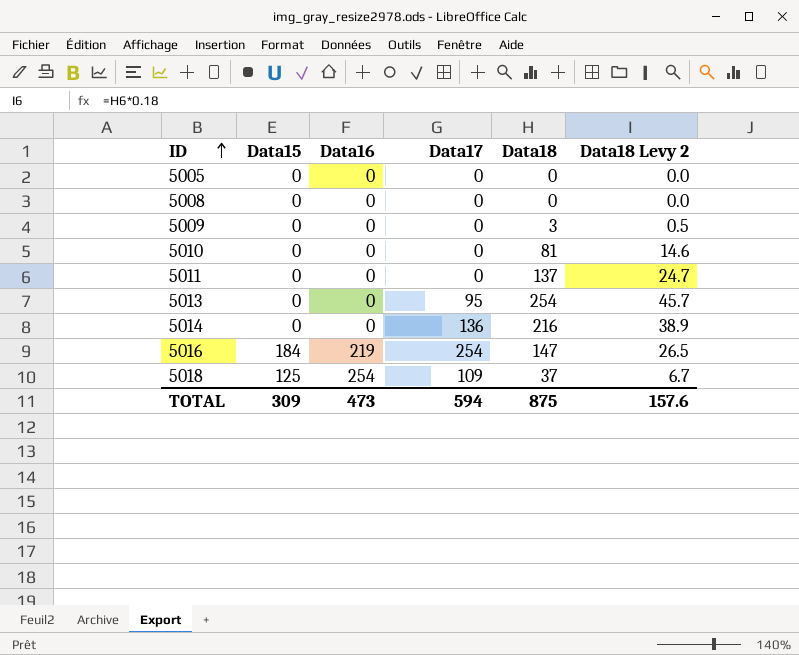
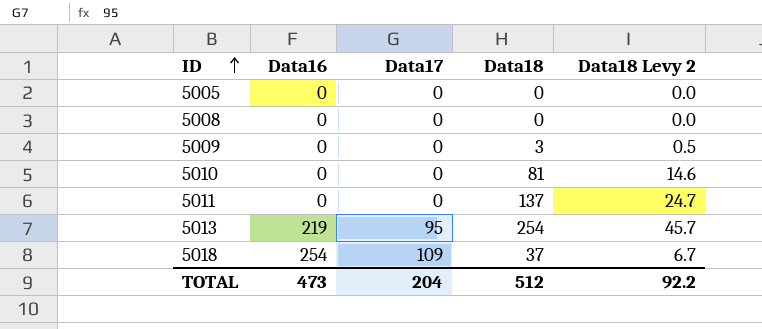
column Data15 | position: 2 -> none
row 5014: 0 | 0 | 136 | 216 | 38.9 -> none
row 5016: 184 | 219 | 254 | 147 | 26.5 -> none
5013 | Data16: 0 -> 219
TOTAL | Data17: 594 -> 204
TOTAL | Data18: 875 -> 512
TOTAL | Data18 Levy 2: 157.6 -> 92.2

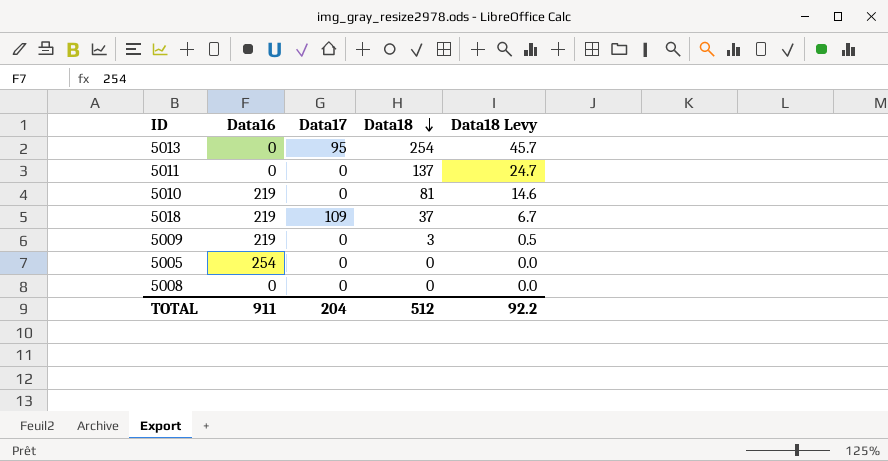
row order: ID ascending -> Data18 descending
column name: Data18 Levy 2 -> Data18 Levy
5013 | Data16: 219 -> 0
5010 | Data16: 0 -> 219
5018 | Data16: 254 -> 219
5009 | Data16: 0 -> 219
5005 | Data16: 0 -> 254
TOTAL | Data16: 473 -> 911

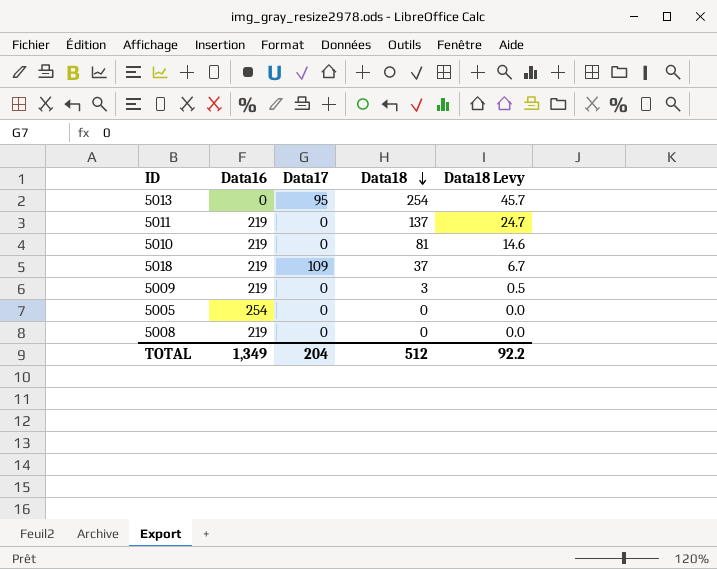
5011 | Data16: 0 -> 219
5008 | Data16: 0 -> 219
TOTAL | Data16: 911 -> 1,349

